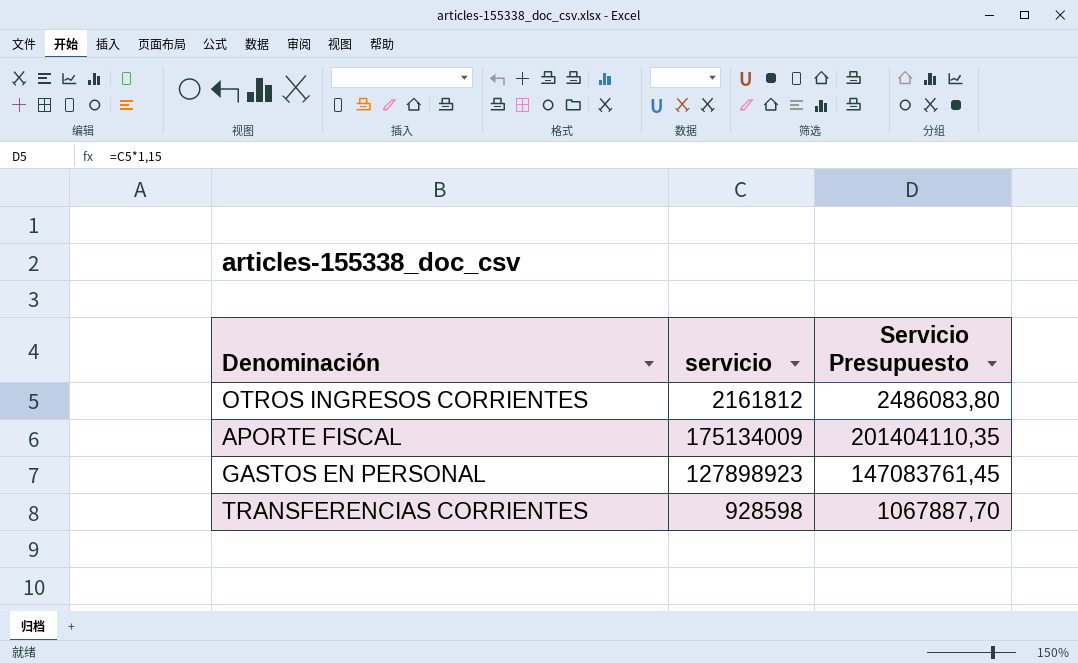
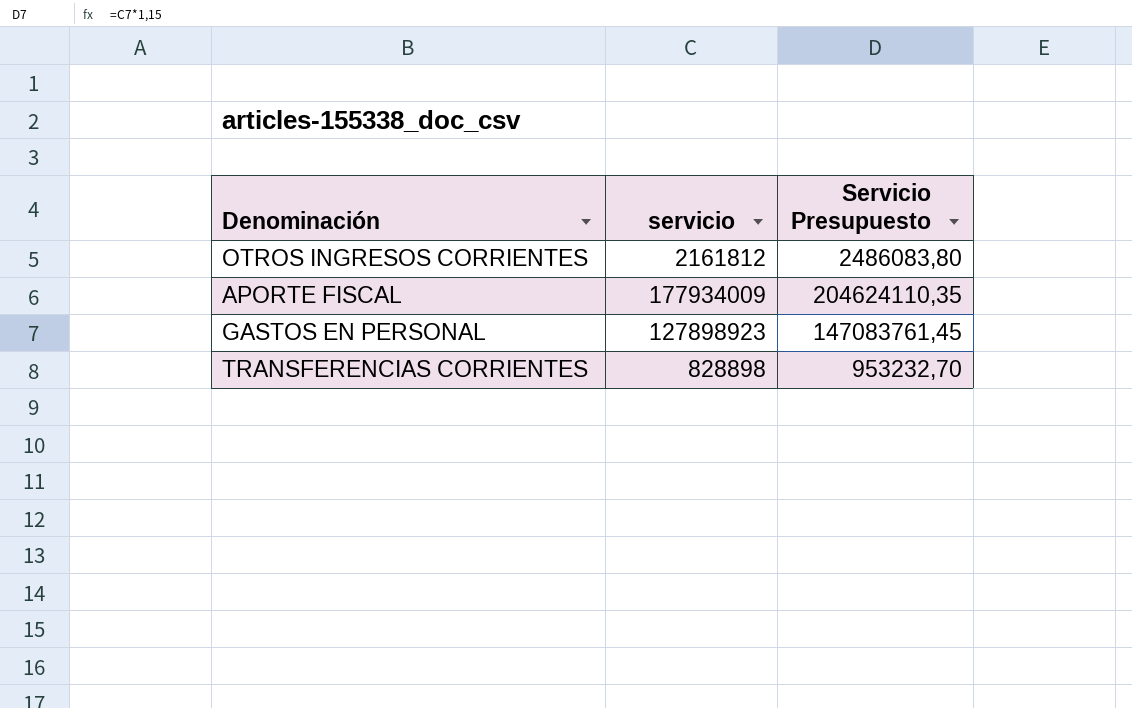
APORTE FISCAL | servicio: 175134009 -> 177934009
APORTE FISCAL | Servicio Presupuesto: 201404110,35 -> 204624110,35
TRANSFERENCIAS CORRIENTES | servicio: 928598 -> 828898
TRANSFERENCIAS CORRIENTES | Servicio Presupuesto: 1067887,70 -> 953232,70

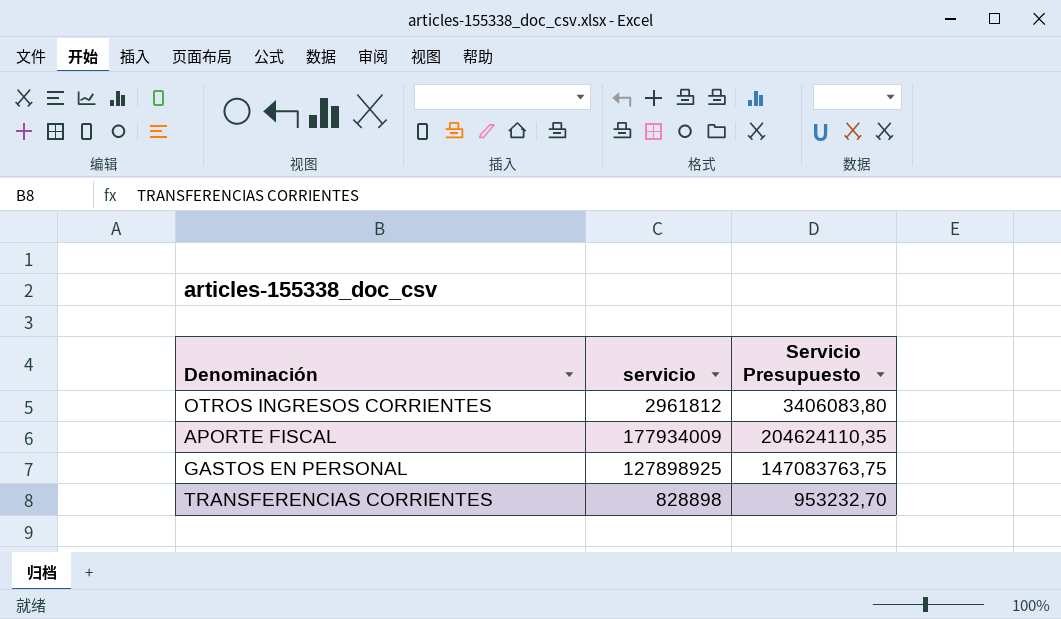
OTROS INGRESOS CORRIENTES | servicio: 2161812 -> 2961812
OTROS INGRESOS CORRIENTES | Servicio Presupuesto: 2486083,80 -> 3406083,80
GASTOS EN PERSONAL | servicio: 127898923 -> 127898925
GASTOS EN PERSONAL | Servicio Presupuesto: 147083761,45 -> 147083763,75

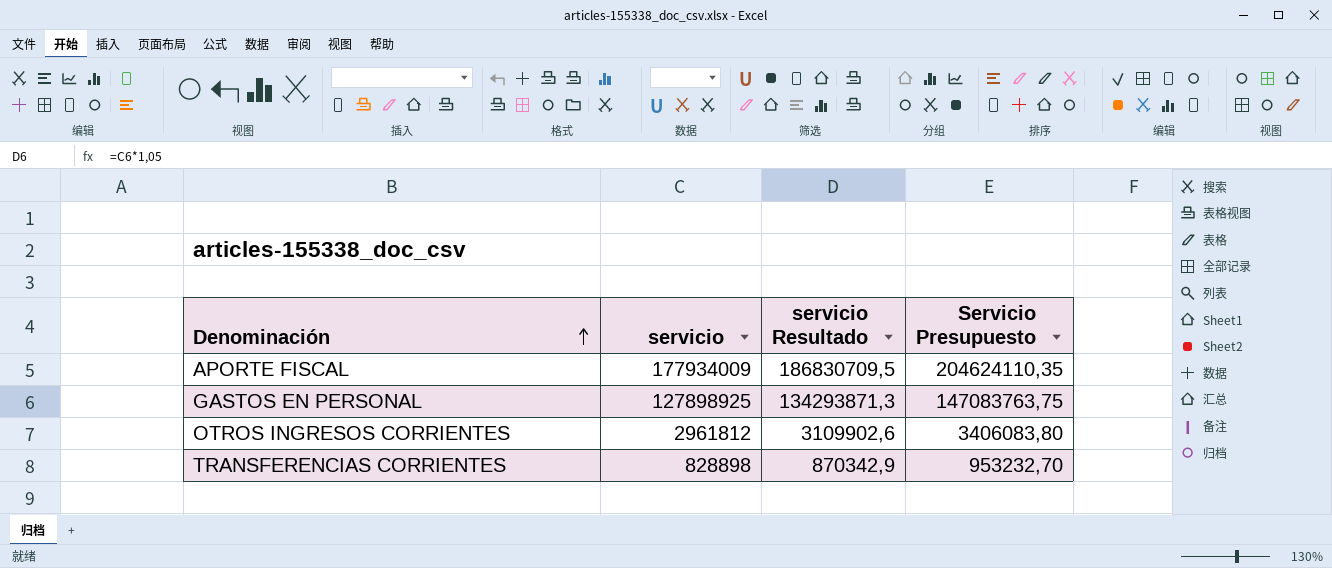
row order: none -> Denominación ascending
column servicio Resultado | formula: none -> [servicio] * 1,05

